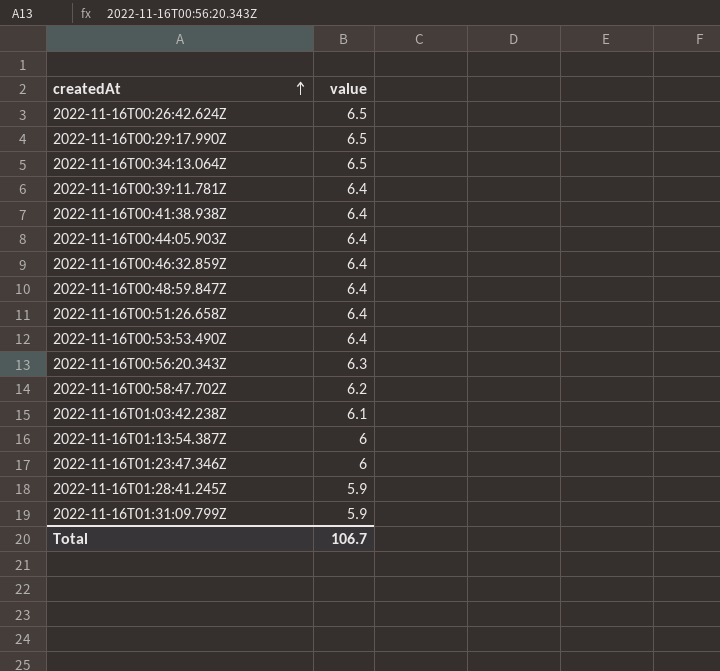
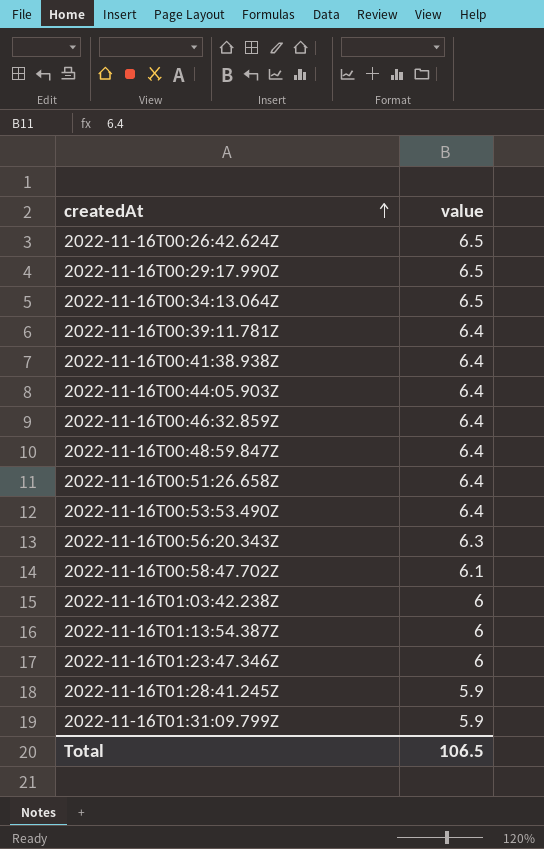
2022-11-16T00:58:47.702Z | value: 6.2 -> 6.1
2022-11-16T01:03:42.238Z | value: 6.1 -> 6
Total | value: 106.7 -> 106.5

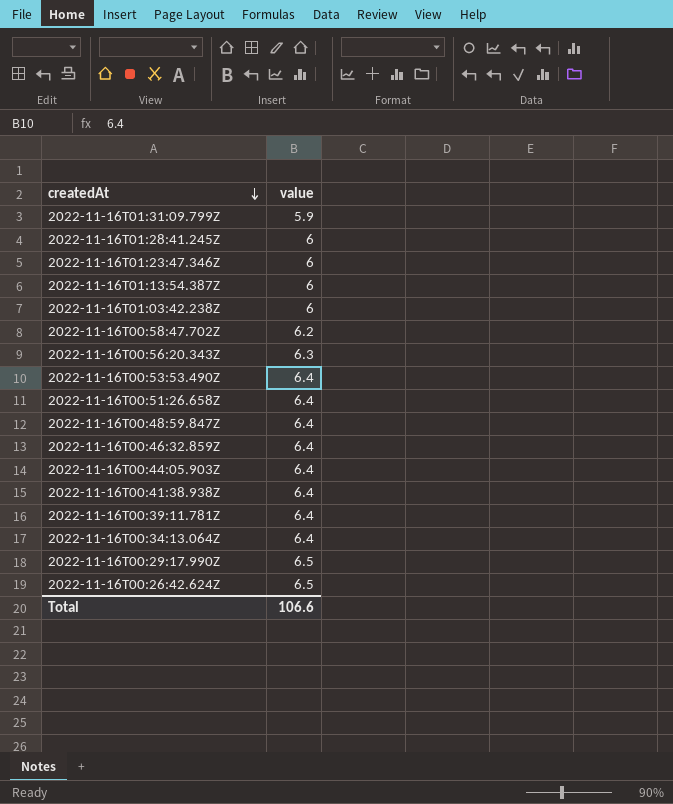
row order: createdAt ascending -> createdAt descending
2022-11-16T01:28:41.245Z | value: 5.9 -> 6
2022-11-16T00:58:47.702Z | value: 6.1 -> 6.2
2022-11-16T00:34:13.064Z | value: 6.5 -> 6.4
Total | value: 106.5 -> 106.6

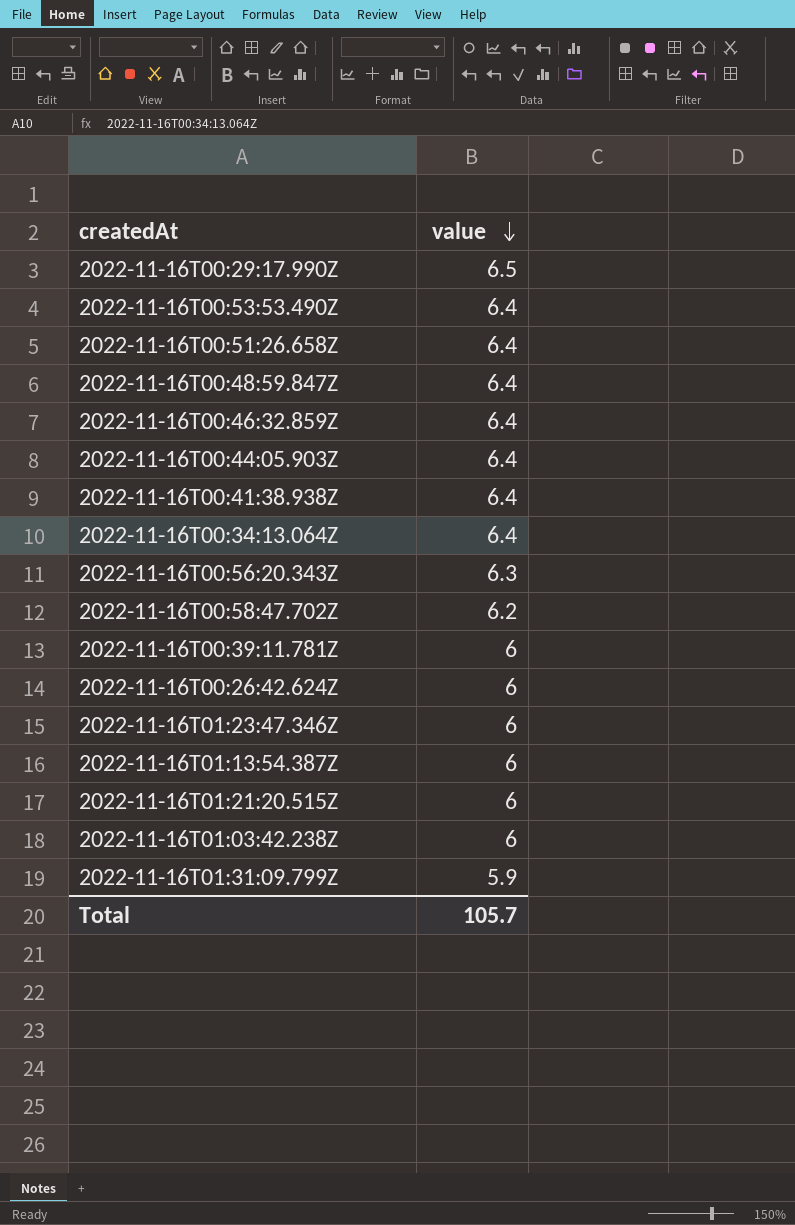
row order: createdAt descending -> value descending
row 2022-11-16T01:28:41.245Z: 6 -> none
2022-11-16T00:39:11.781Z | value: 6.4 -> 6
2022-11-16T00:26:42.624Z | value: 6.5 -> 6
row 2022-11-16T01:21:20.515Z: none -> 6
Total | value: 106.6 -> 105.7

